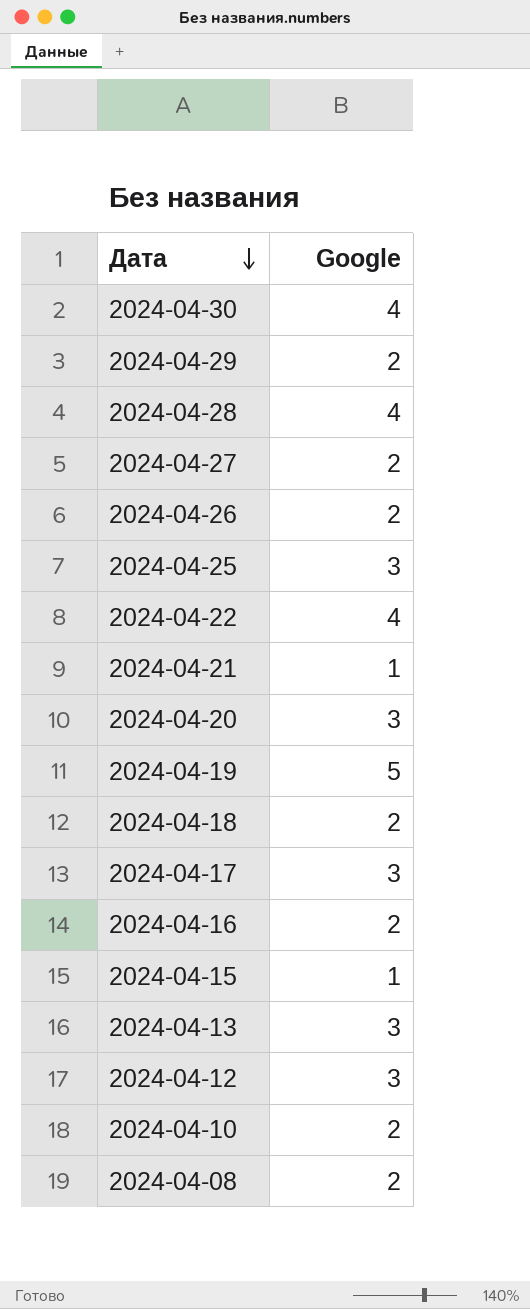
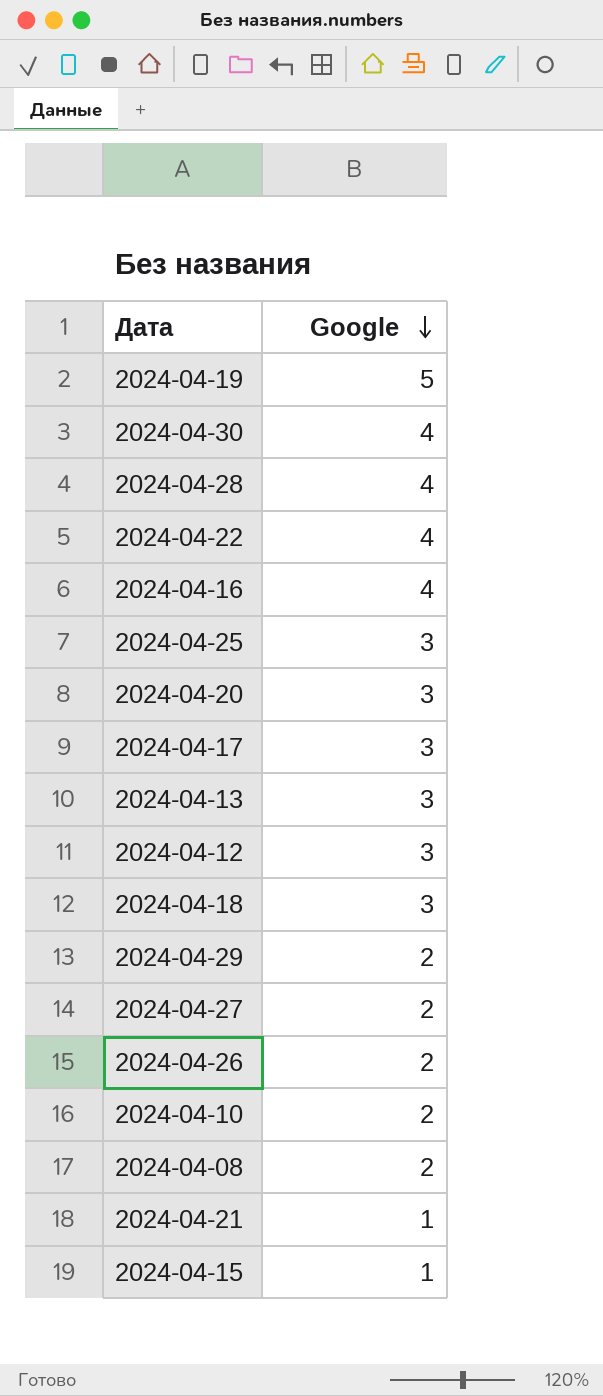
row order: Дата descending -> Google descending
2024-04-16 | Google: 2 -> 4
2024-04-18 | Google: 2 -> 3

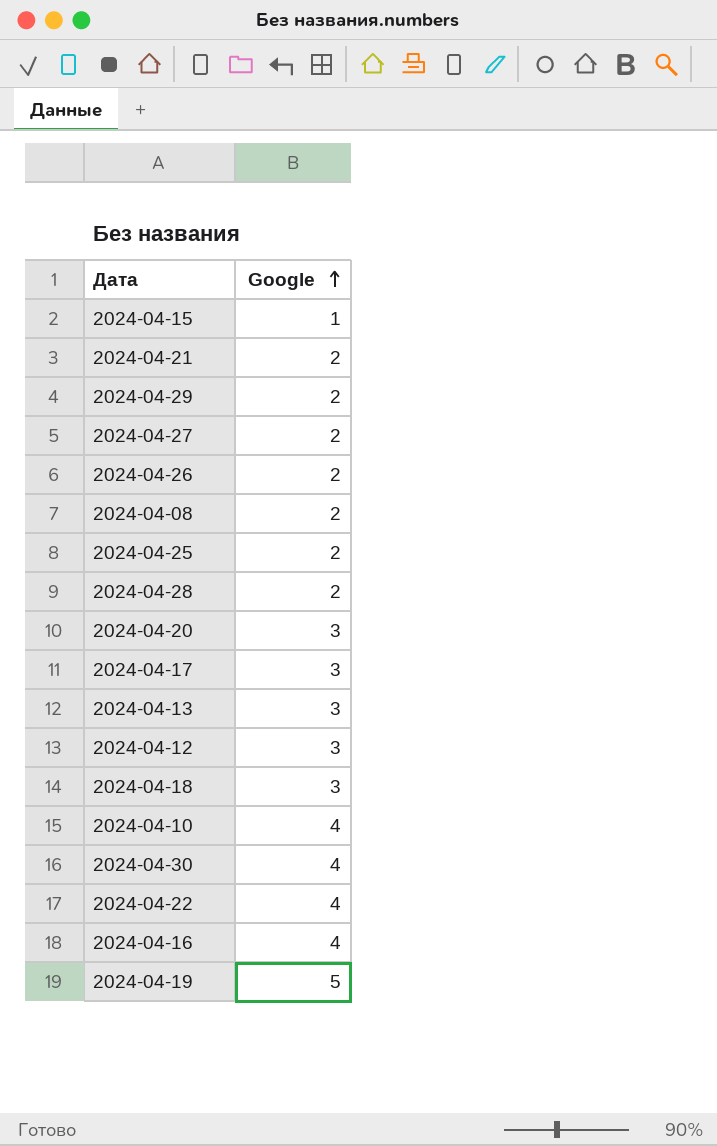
row order: Google descending -> Google ascending
2024-04-21 | Google: 1 -> 2
2024-04-25 | Google: 3 -> 2
2024-04-28 | Google: 4 -> 2
2024-04-10 | Google: 2 -> 4

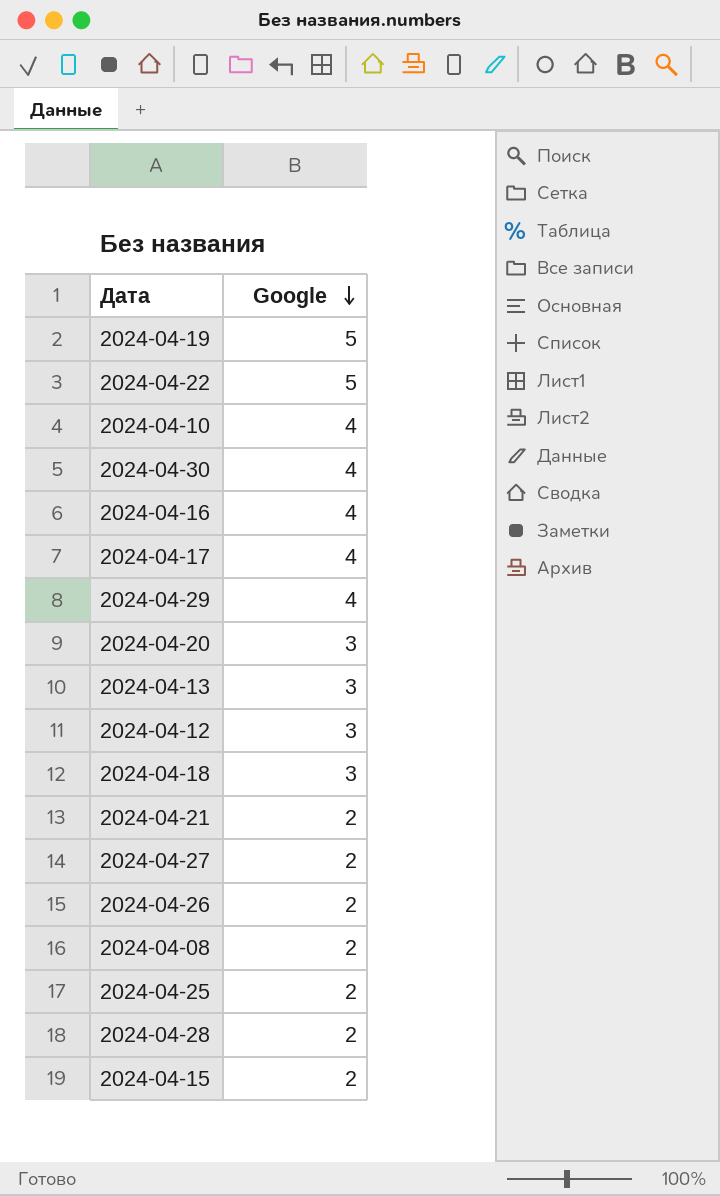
row order: Google ascending -> Google descending
2024-04-22 | Google: 4 -> 5
2024-04-17 | Google: 3 -> 4
2024-04-29 | Google: 2 -> 4
2024-04-15 | Google: 1 -> 2

